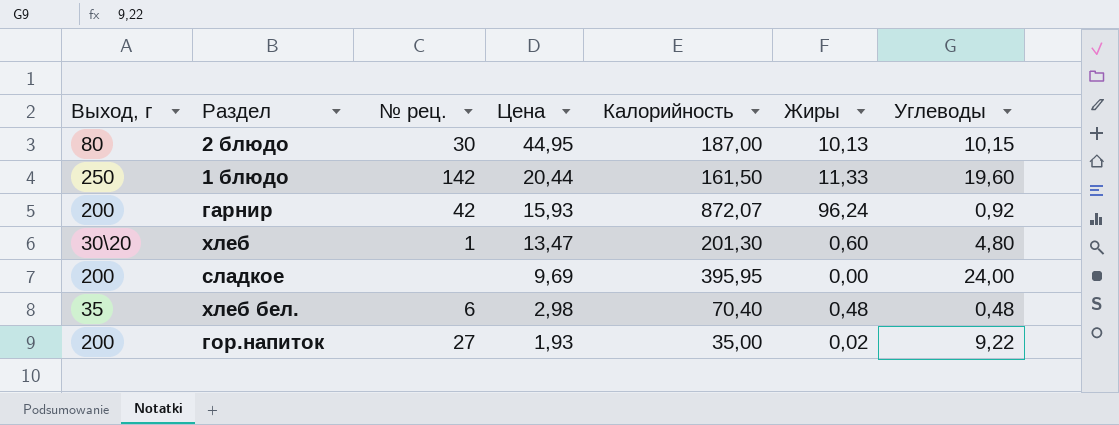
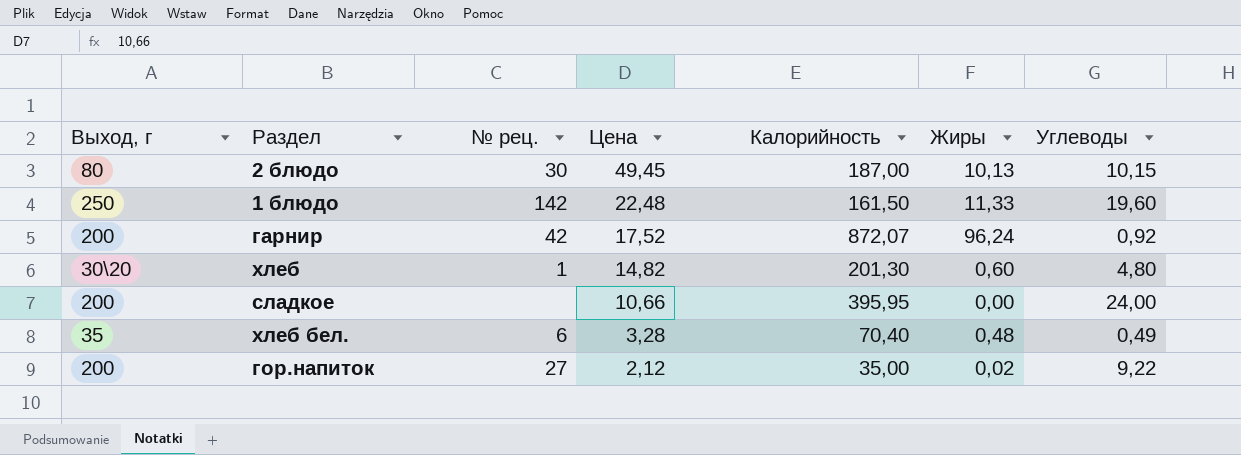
2 блюдо | Цена: 44,95 -> 49,45
1 блюдо | Цена: 20,44 -> 22,48
гарнир | Цена: 15,93 -> 17,52
хлеб | Цена: 13,47 -> 14,82
сладкое | Цена: 9,69 -> 10,66
хлеб бел. | Цена: 2,98 -> 3,28
хлеб бел. | Углеводы: 0,48 -> 0,49
гор.напиток | Цена: 1,93 -> 2,12

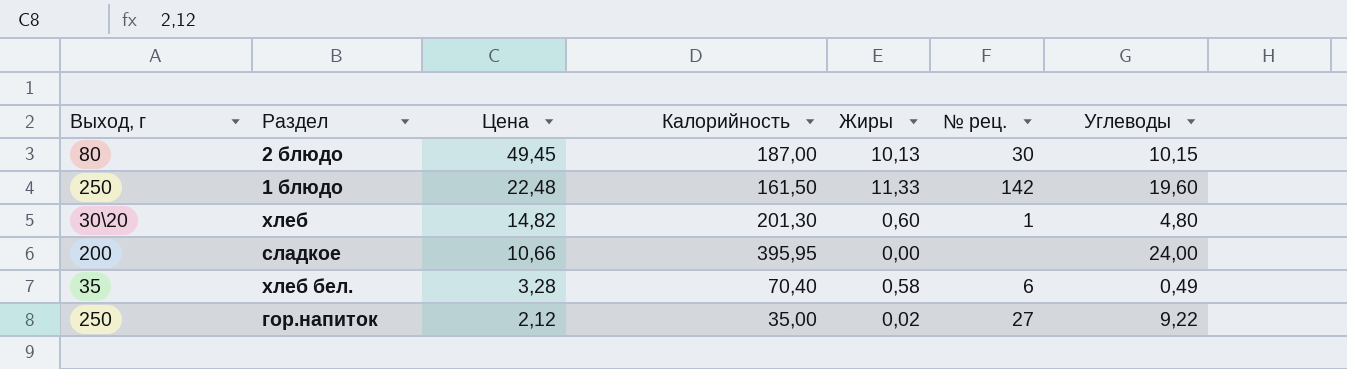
column № рец. | position: 3 -> 6
row гарнир: 200 | 42 | 17,52 | 872,07 | 96,24 | 0,92 -> none
хлеб бел. | Жиры: 0,48 -> 0,58
гор.напиток | Выход, г: 200 -> 250

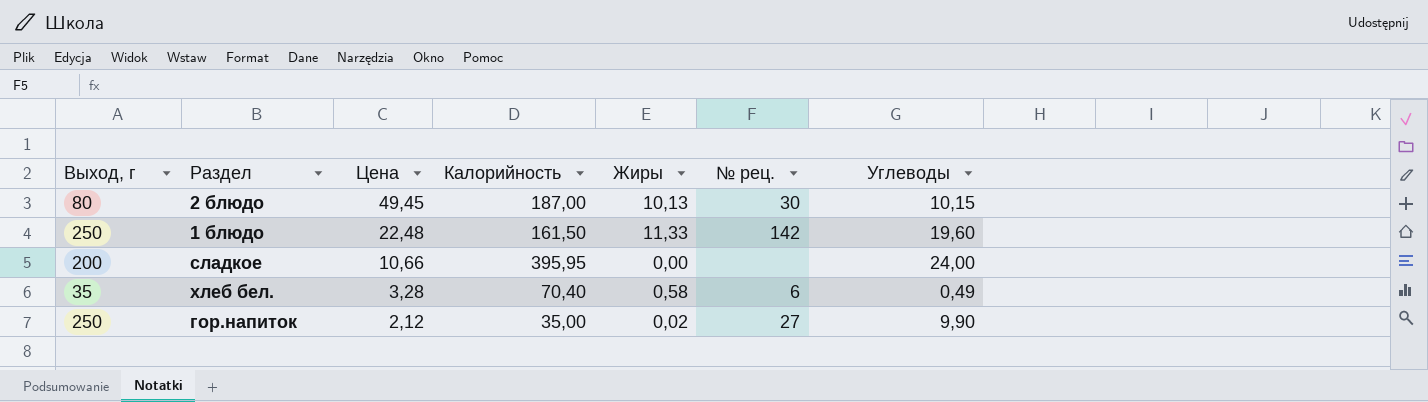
row хлеб: 30\20 | 14,82 | 201,30 | 0,60 | 1 | 4,80 -> none
гор.напиток | Углеводы: 9,22 -> 9,90

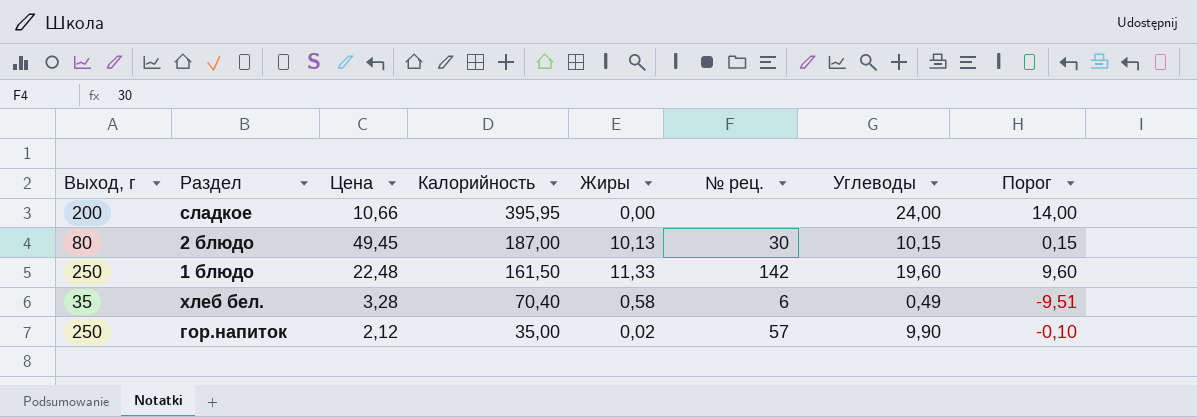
row order: Цена descending -> Калорийность descending
column Порог | formula: none -> [Углеводы] - 10
гор.напиток | № рец.: 27 -> 57

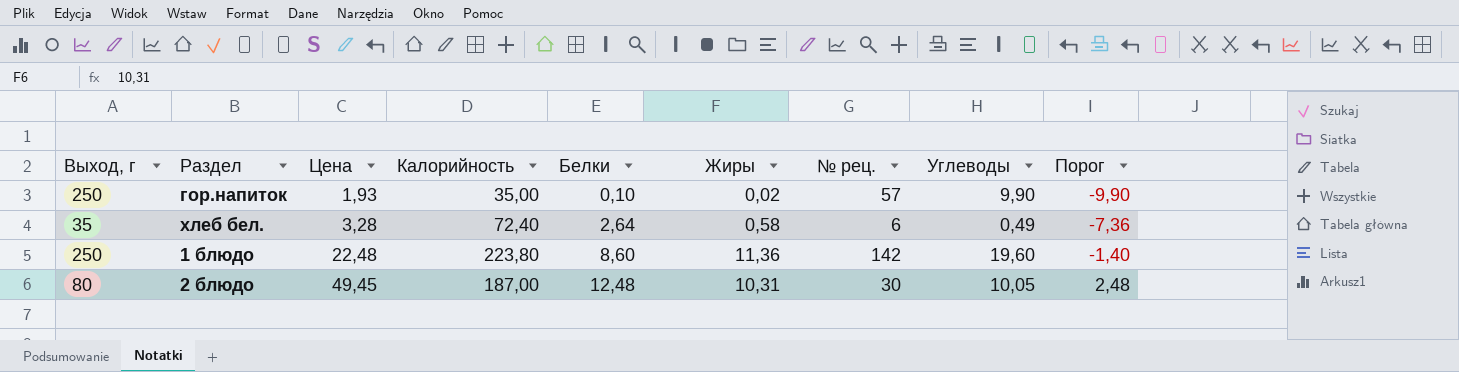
row order: Калорийность descending -> Цена ascending
column Белки | position: none -> 5
column Порог | formula: [Углеводы] - 10 -> [Белки] - 10
row сладкое: 200 | 10,66 | 395,95 | 0,00 | none | 24,00 | 14,00 -> none
гор.напиток | Цена: 2,12 -> 1,93
хлеб бел. | Калорийность: 70,40 -> 72,40
1 блюдо | Калорийность: 161,50 -> 223,80
1 блюдо | Жиры: 11,33 -> 11,36
2 блюдо | Жиры: 10,13 -> 10,31
2 блюдо | Углеводы: 10,15 -> 10,05

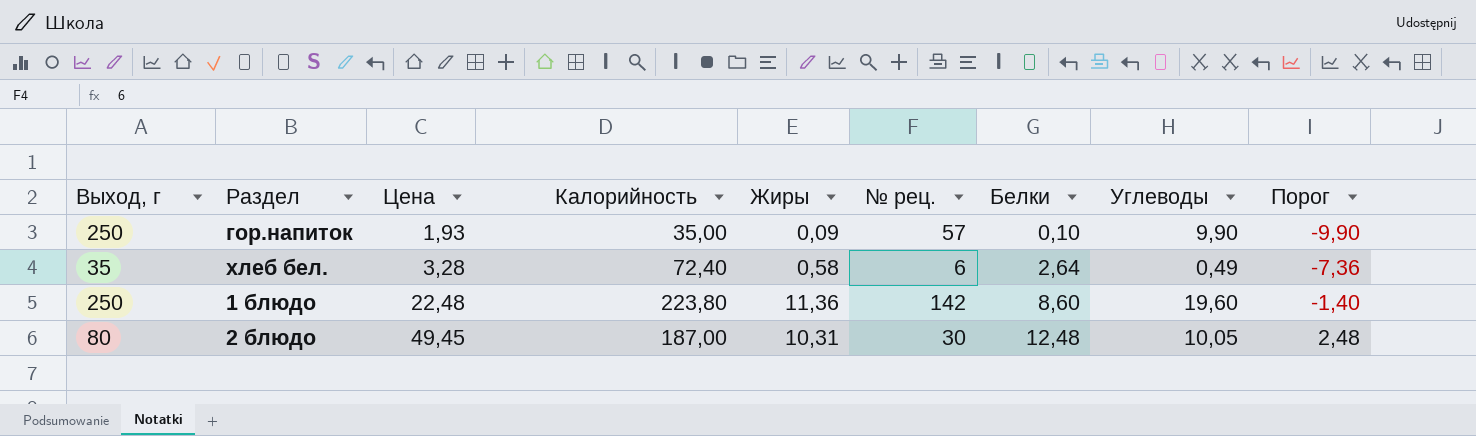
column Белки | position: 5 -> 7
гор.напиток | Жиры: 0,02 -> 0,09

